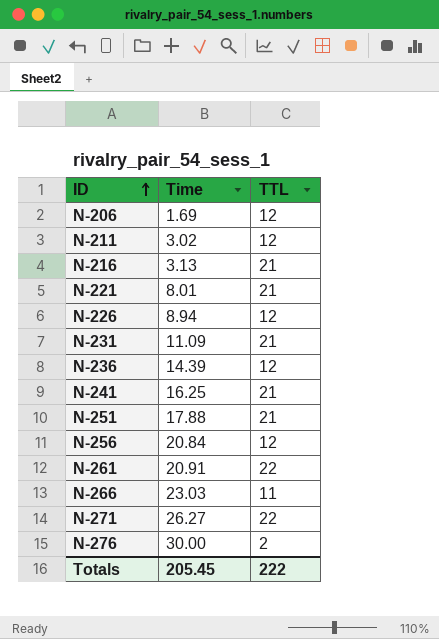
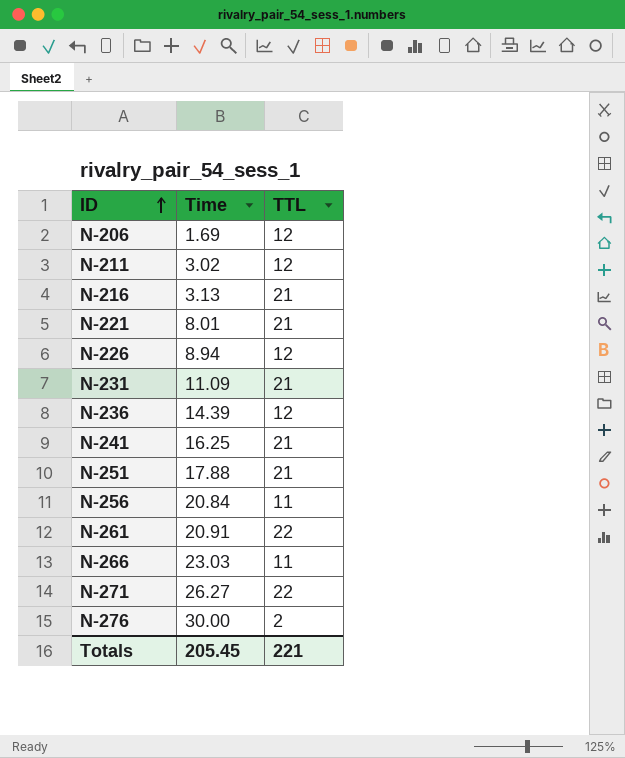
N-256 | TTL: 12 -> 11
Totals | TTL: 222 -> 221

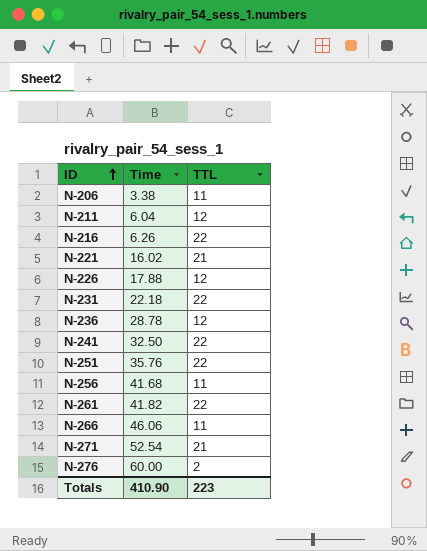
N-206 | Time: 1.69 -> 3.38
N-206 | TTL: 12 -> 11
N-211 | Time: 3.02 -> 6.04
N-216 | Time: 3.13 -> 6.26
N-216 | TTL: 21 -> 22
N-221 | Time: 8.01 -> 16.02
N-226 | Time: 8.94 -> 17.88
N-231 | Time: 11.09 -> 22.18
N-231 | TTL: 21 -> 22
N-236 | Time: 14.39 -> 28.78
N-241 | Time: 16.25 -> 32.50
N-241 | TTL: 21 -> 22
N-251 | Time: 17.88 -> 35.76
N-251 | TTL: 21 -> 22
N-256 | Time: 20.84 -> 41.68
N-261 | Time: 20.91 -> 41.82
N-266 | Time: 23.03 -> 46.06
N-271 | Time: 26.27 -> 52.54
N-271 | TTL: 22 -> 21
N-276 | Time: 30.00 -> 60.00
Totals | Time: 205.45 -> 410.90
Totals | TTL: 221 -> 223

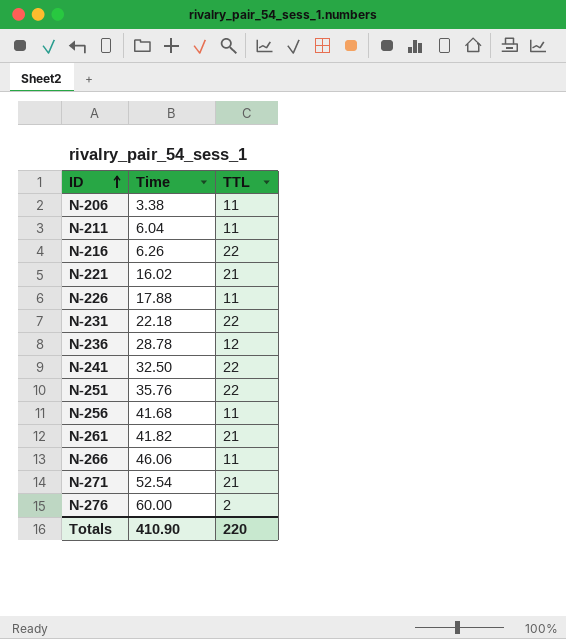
N-211 | TTL: 12 -> 11
N-226 | TTL: 12 -> 11
N-261 | TTL: 22 -> 21
Totals | TTL: 223 -> 220

